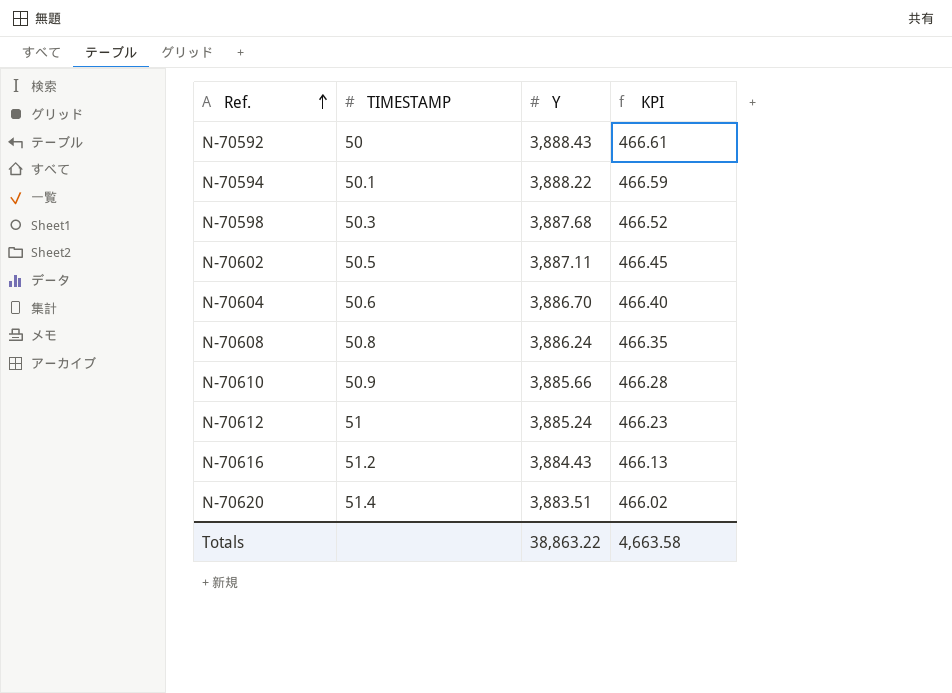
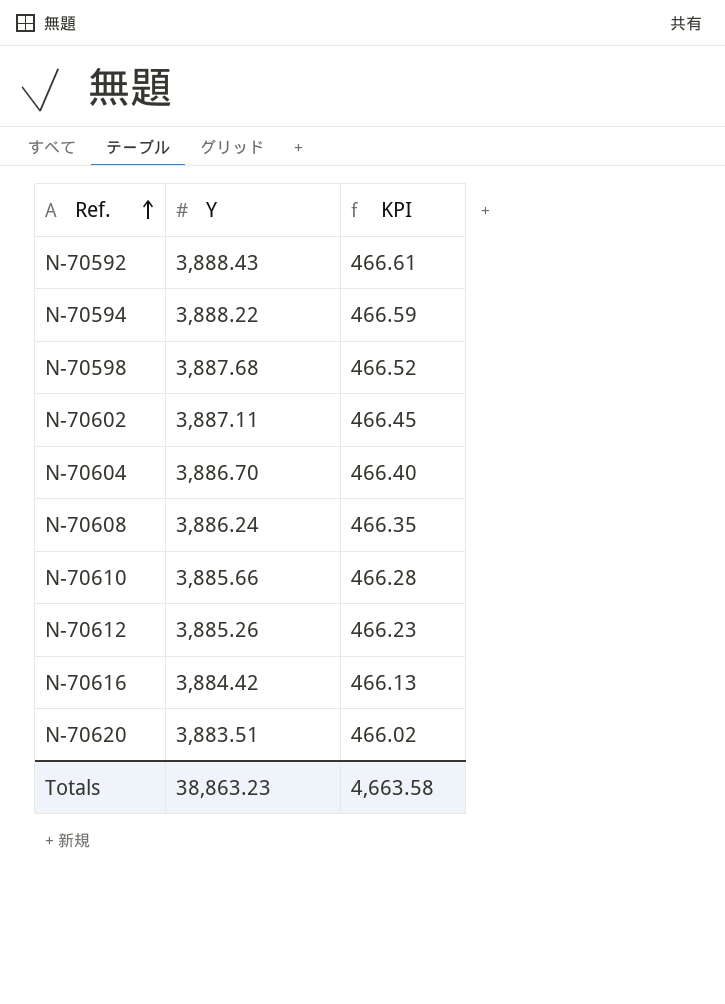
column TIMESTAMP | position: 2 -> none
N-70612 | Y: 3,885.24 -> 3,885.26
N-70616 | Y: 3,884.43 -> 3,884.42
Totals | Y: 38,863.22 -> 38,863.23

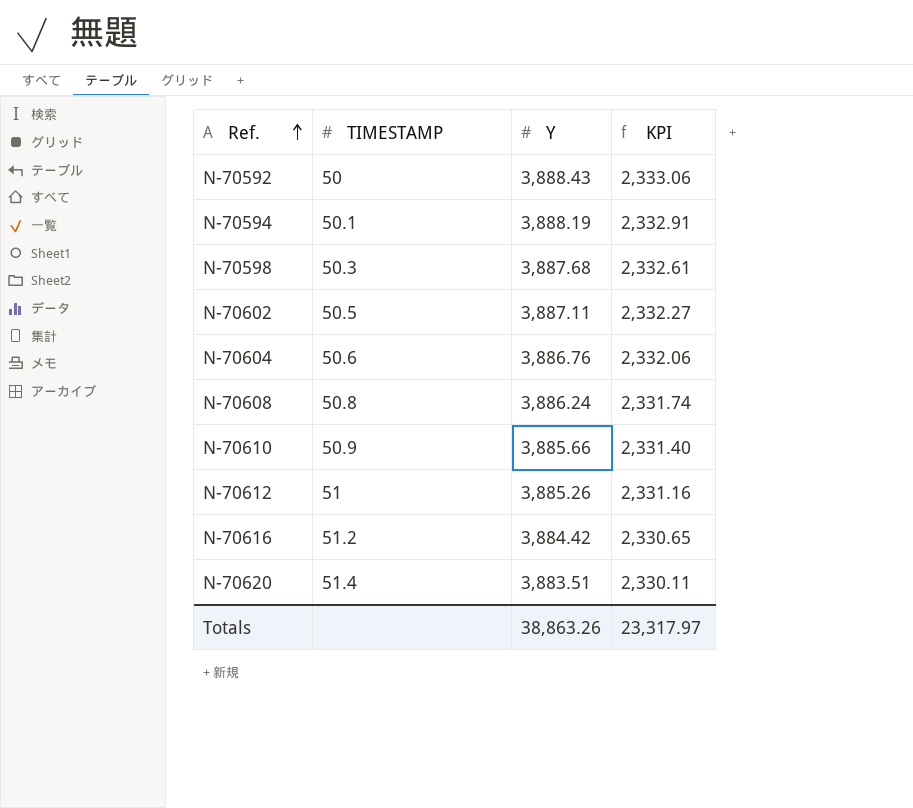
column TIMESTAMP | position: none -> 2
column KPI | formula: [Y] * 0.12 -> [Y] * 0.6
N-70594 | Y: 3,888.22 -> 3,888.19
N-70604 | Y: 3,886.70 -> 3,886.76
Totals | Y: 38,863.23 -> 38,863.26
Totals | KPI: 4,663.58 -> 23,317.97

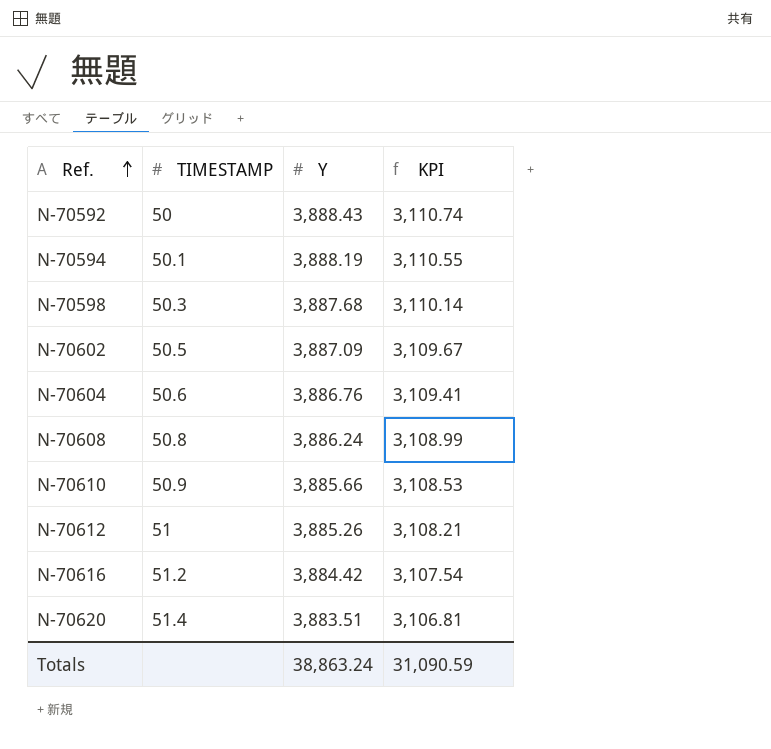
column KPI | formula: [Y] * 0.6 -> [Y] * 0.8
N-70602 | Y: 3,887.11 -> 3,887.09
Totals | Y: 38,863.26 -> 38,863.24
Totals | KPI: 23,317.97 -> 31,090.59

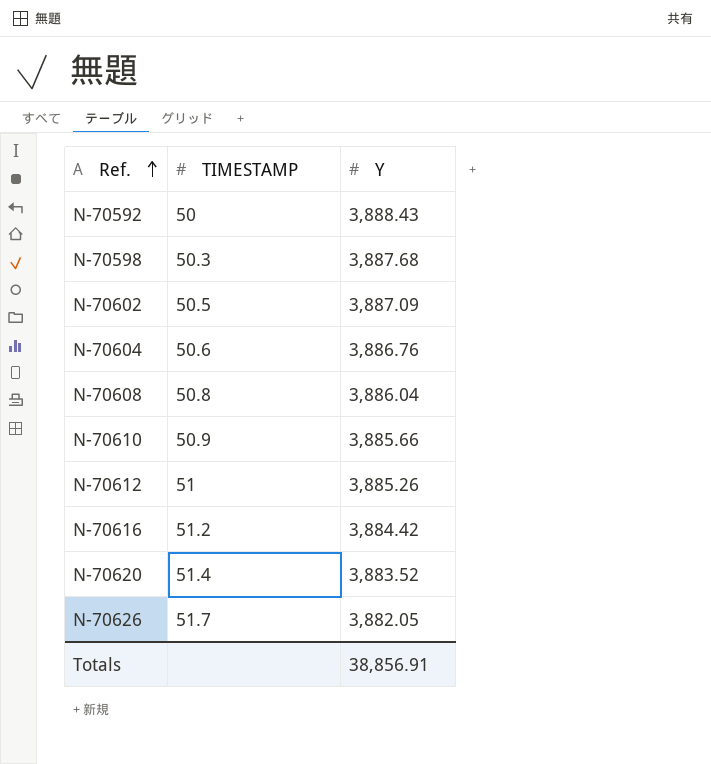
column KPI | formula: [Y] * 0.8 -> none
row N-70594: 50.1 | 3,888.19 | 3,110.55 -> none
N-70608 | Y: 3,886.24 -> 3,886.04
N-70620 | Y: 3,883.51 -> 3,883.52
row N-70626: none -> 51.7 | 3,882.05
Totals | Y: 38,863.24 -> 38,856.91

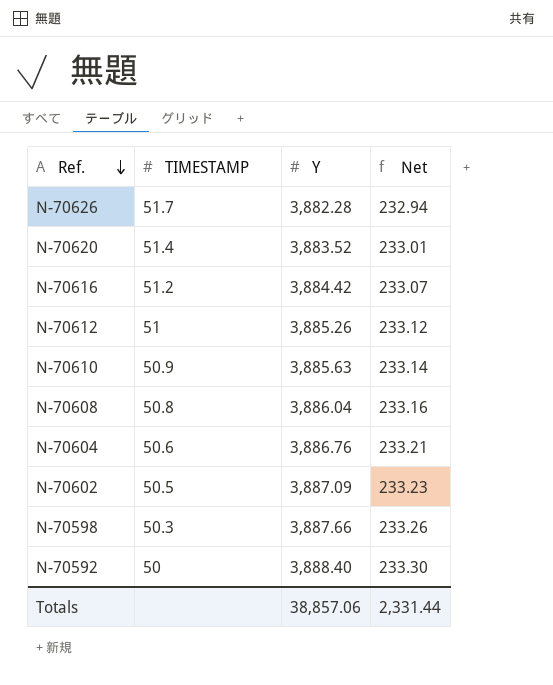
row order: Ref. ascending -> Ref. descending
column Net | formula: none -> [Y] * 0.06
N-70626 | Y: 3,882.05 -> 3,882.28
N-70610 | Y: 3,885.66 -> 3,885.63
N-70598 | Y: 3,887.68 -> 3,887.66
N-70592 | Y: 3,888.43 -> 3,888.40
Totals | Y: 38,856.91 -> 38,857.06

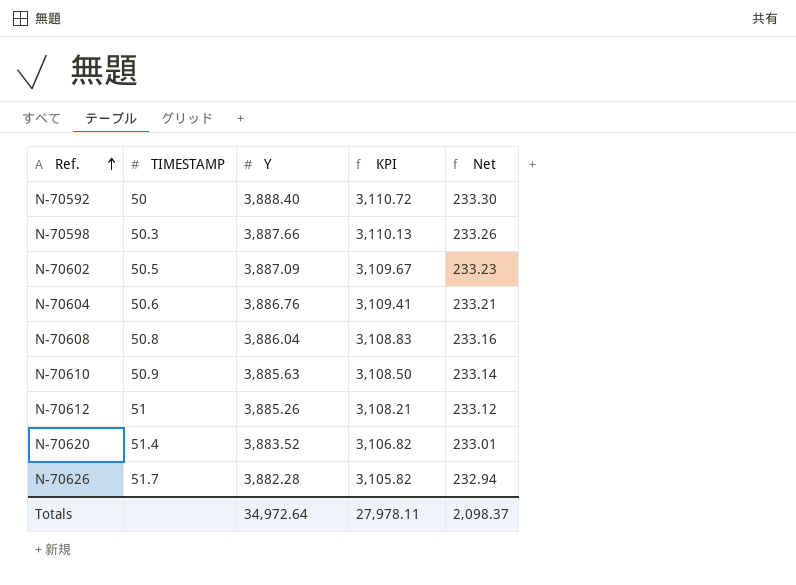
row order: Ref. descending -> Ref. ascending
column KPI | formula: none -> [Y] * 0.8
row N-70616: 51.2 | 3,884.42 | 233.07 -> none
Totals | Y: 38,857.06 -> 34,972.64
Totals | Net: 2,331.44 -> 2,098.37

